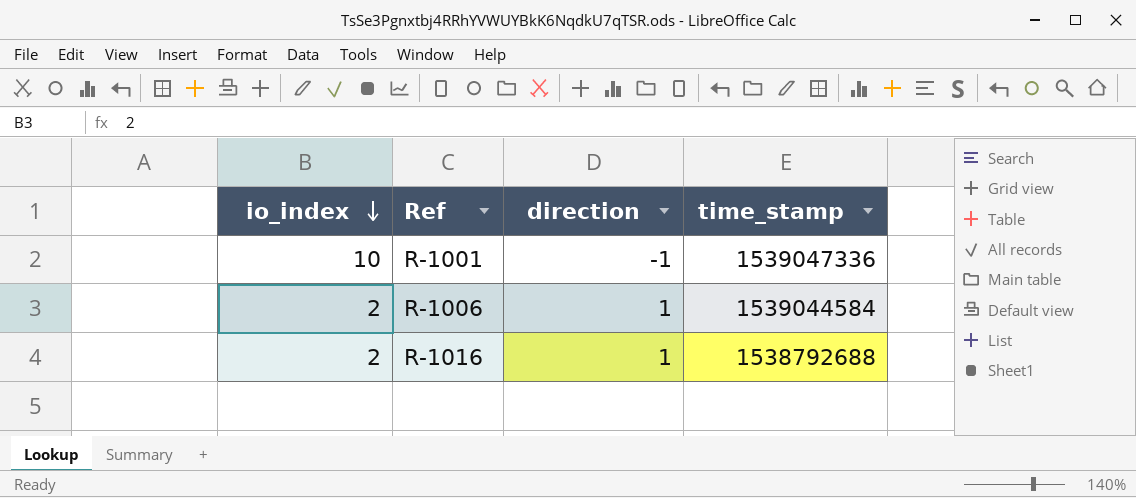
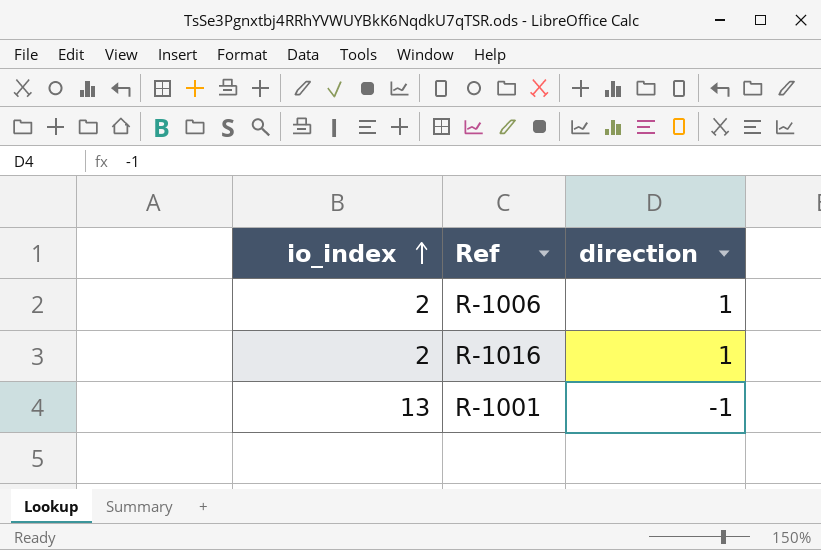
row order: io_index descending -> io_index ascending
column time_stamp | position: 4 -> none
R-1001 | io_index: 10 -> 13

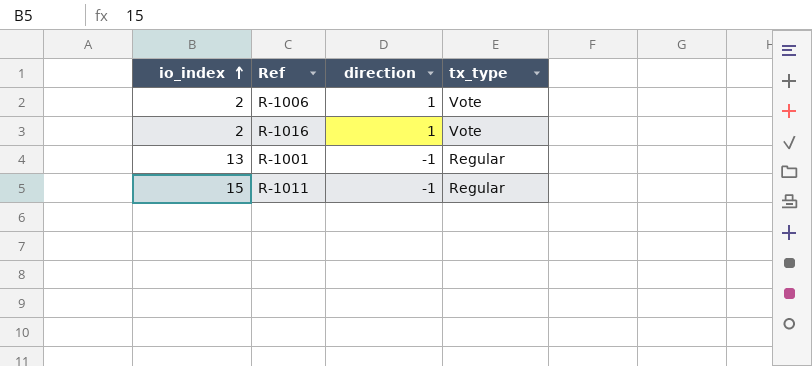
column tx_type | position: none -> 4
row R-1011: none -> 15 | -1 | Regular

